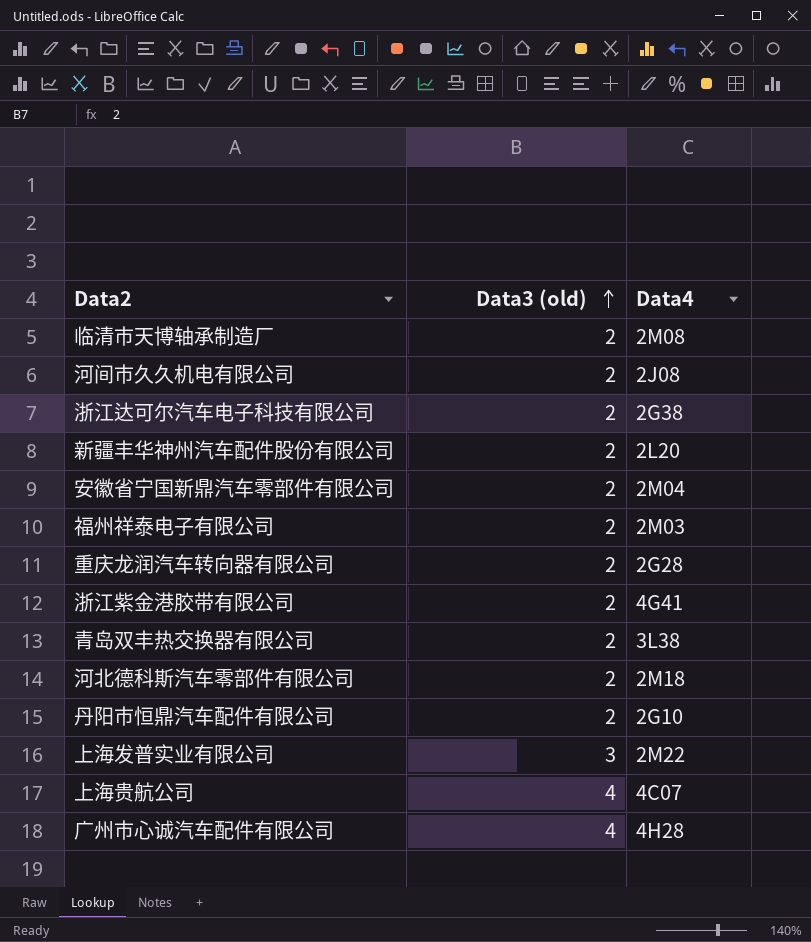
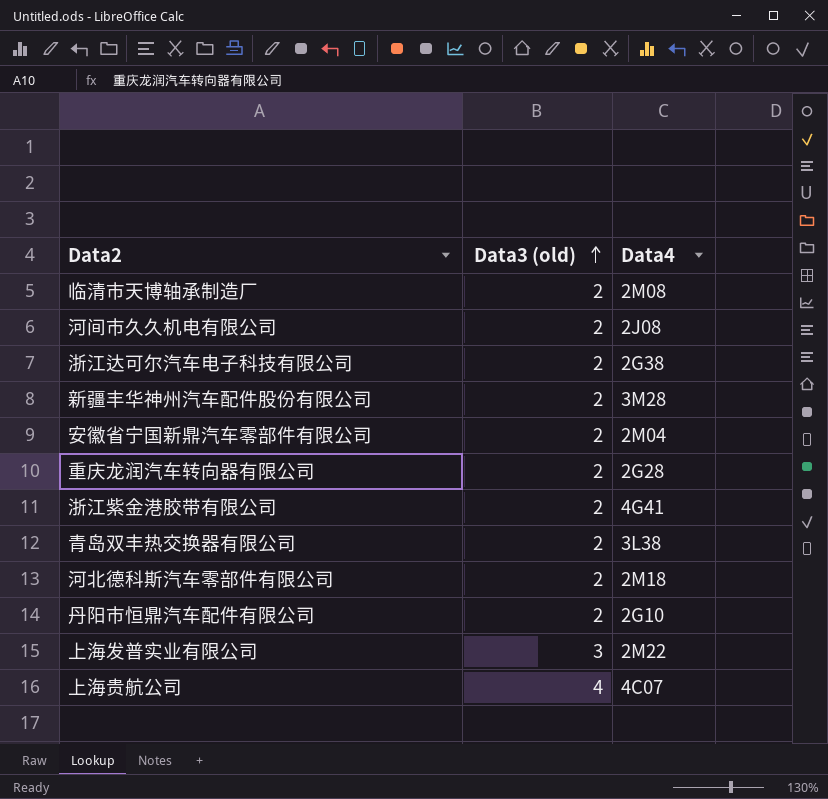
row 福州祥泰电子有限公司: 2 | 2M03 -> none
row 广州市心诚汽车配件有限公司: 4 | 4H28 -> none
新疆丰华神州汽车配件股份有限公司 | Data4: 2L20 -> 3M28

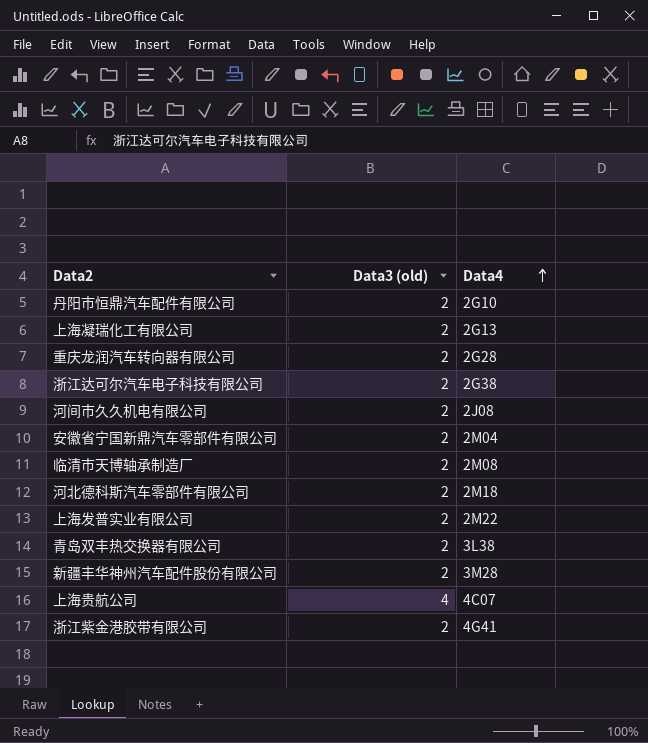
row order: Data3 (old) ascending -> Data4 ascending
row 上海凝瑞化工有限公司: none -> 2 | 2G13
上海发普实业有限公司 | Data3 (old): 3 -> 2

